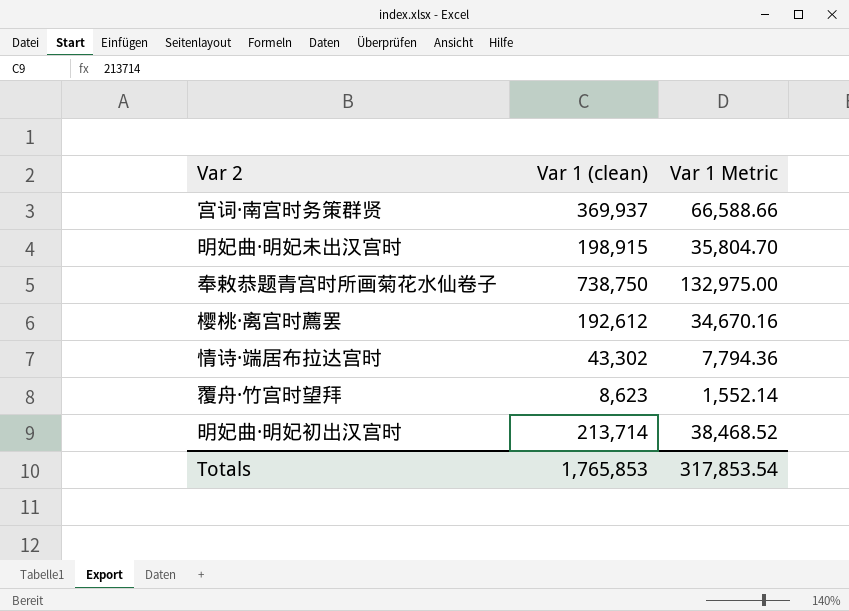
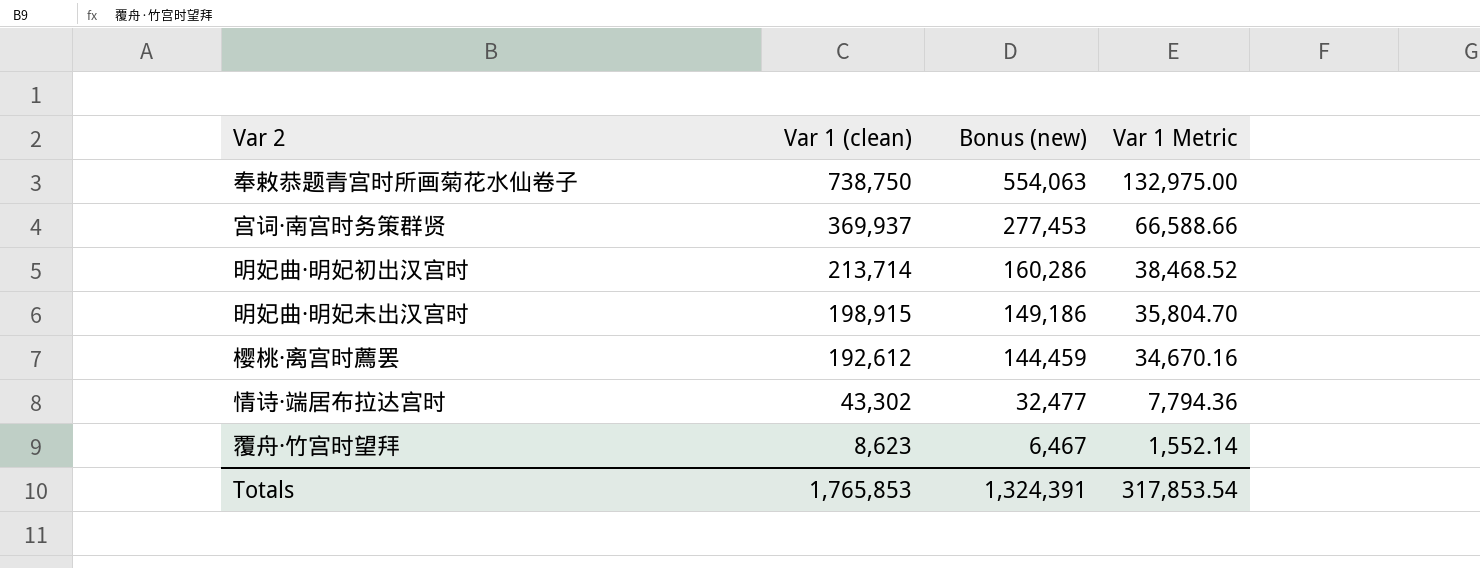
row order: none -> Var 1 (clean) descending
column Bonus (new) | formula: none -> [Var 1 (clean)] * 0.75

